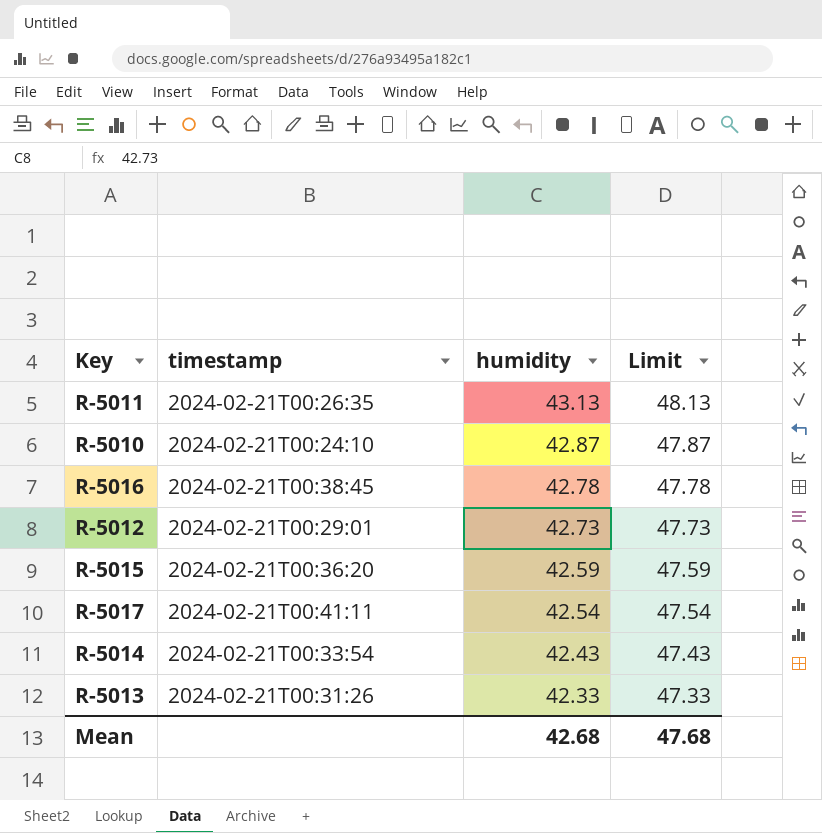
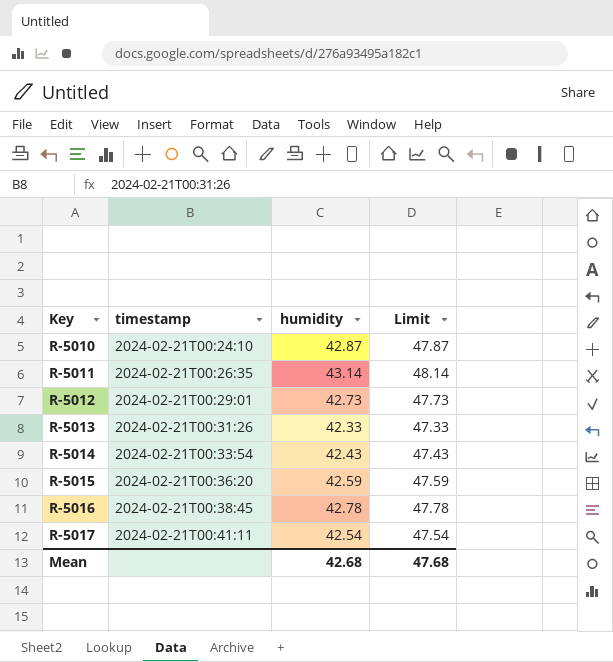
row order: humidity descending -> Key ascending
R-5011 | humidity: 43.13 -> 43.14
R-5011 | Limit: 48.13 -> 48.14

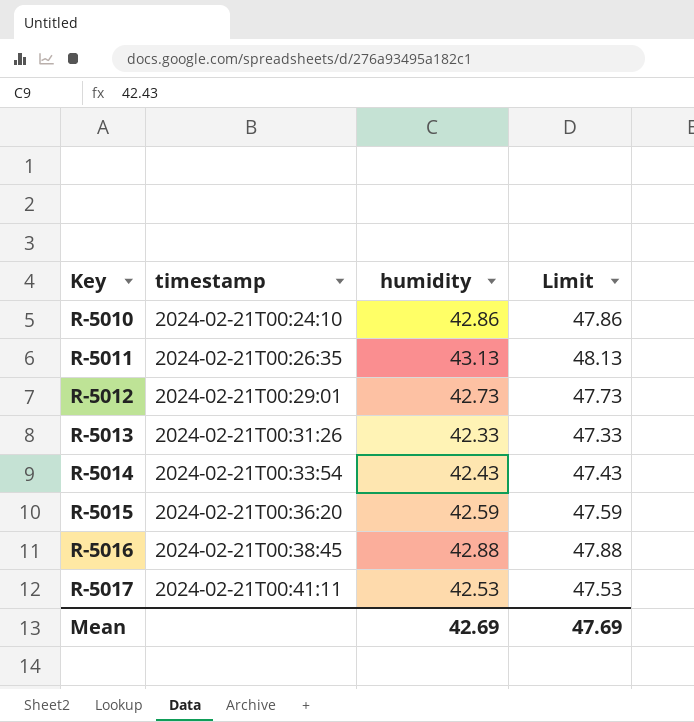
R-5010 | humidity: 42.87 -> 42.86
R-5010 | Limit: 47.87 -> 47.86
R-5011 | humidity: 43.14 -> 43.13
R-5011 | Limit: 48.14 -> 48.13
R-5016 | humidity: 42.78 -> 42.88
R-5016 | Limit: 47.78 -> 47.88
R-5017 | humidity: 42.54 -> 42.53
R-5017 | Limit: 47.54 -> 47.53
Mean | humidity: 42.68 -> 42.69
Mean | Limit: 47.68 -> 47.69

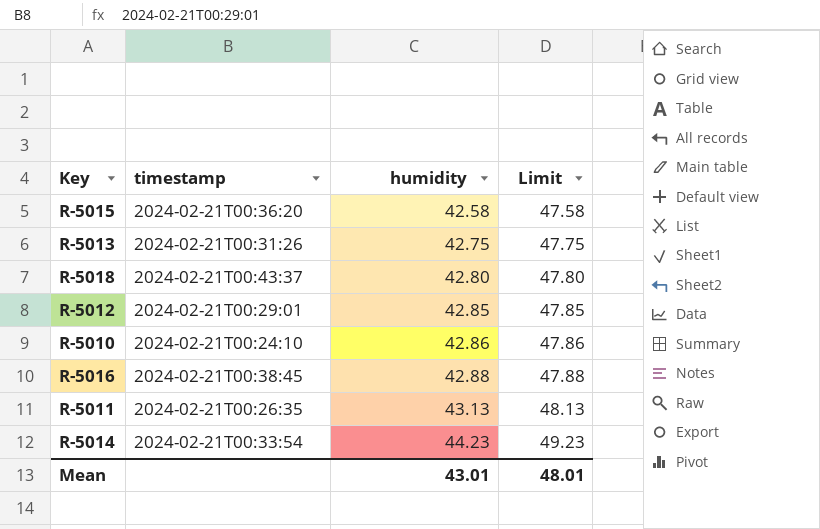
row order: Key ascending -> humidity ascending
row R-5017: 2024-02-21T00:41:11 | 42.53 | 47.53 -> none
R-5015 | humidity: 42.59 -> 42.58
R-5015 | Limit: 47.59 -> 47.58
R-5013 | humidity: 42.33 -> 42.75
R-5013 | Limit: 47.33 -> 47.75
row R-5018: none -> 2024-02-21T00:43:37 | 42.80 | 47.80
R-5012 | humidity: 42.73 -> 42.85
R-5012 | Limit: 47.73 -> 47.85
R-5014 | humidity: 42.43 -> 44.23
R-5014 | Limit: 47.43 -> 49.23
Mean | humidity: 42.69 -> 43.01
Mean | Limit: 47.69 -> 48.01

